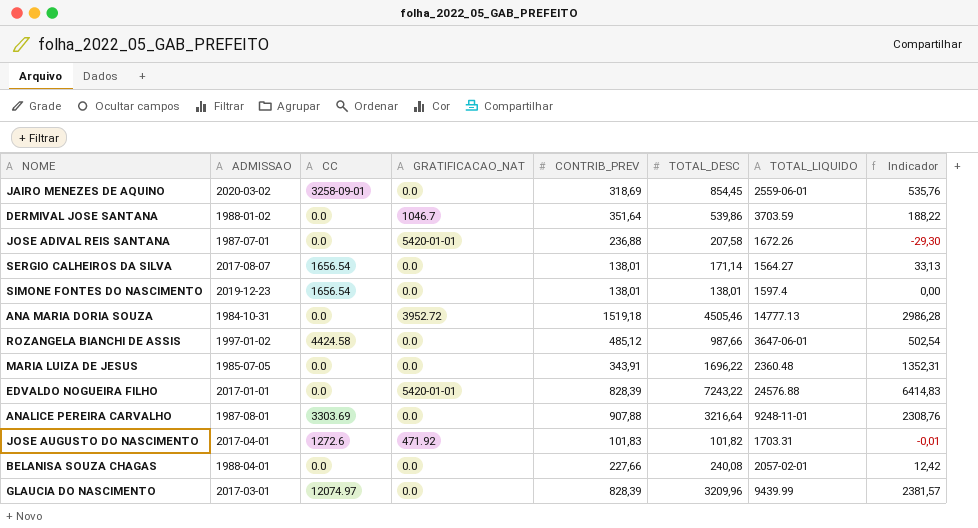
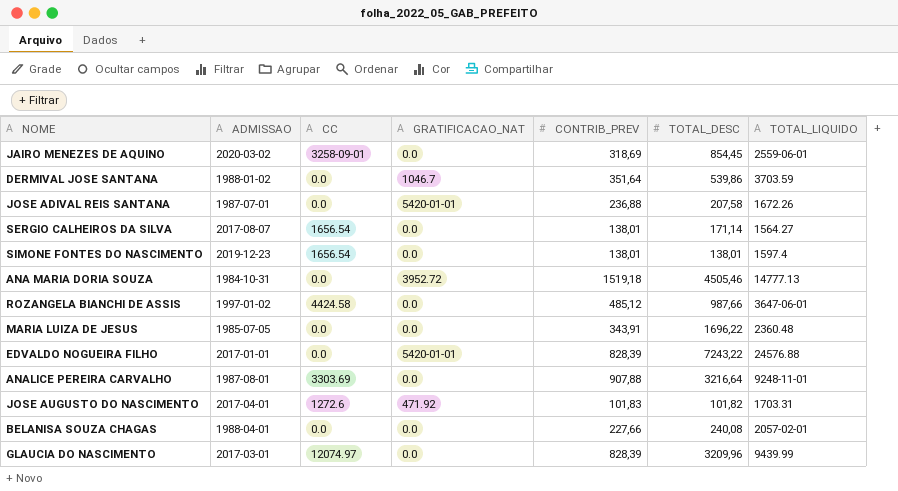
column Indicador | formula: [TOTAL_DESC] - [CONTRIB_PREV] -> none

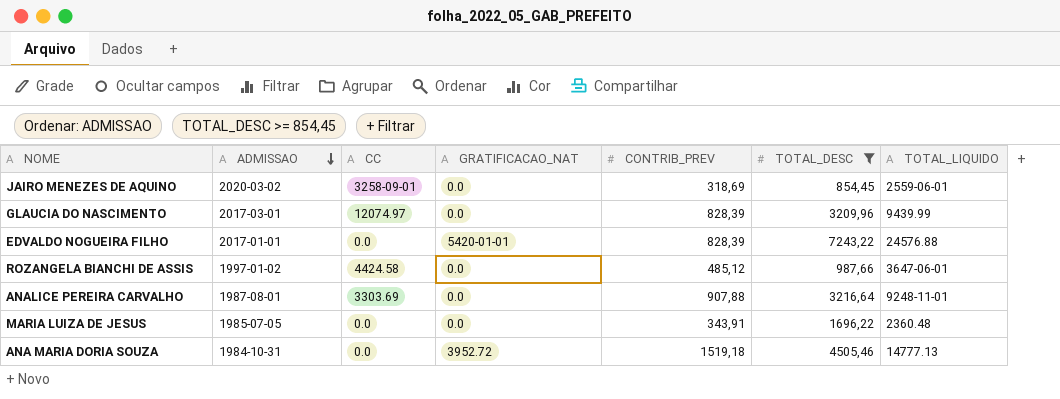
filter: none -> TOTAL_DESC >= 854,45
row order: none -> ADMISSAO descending

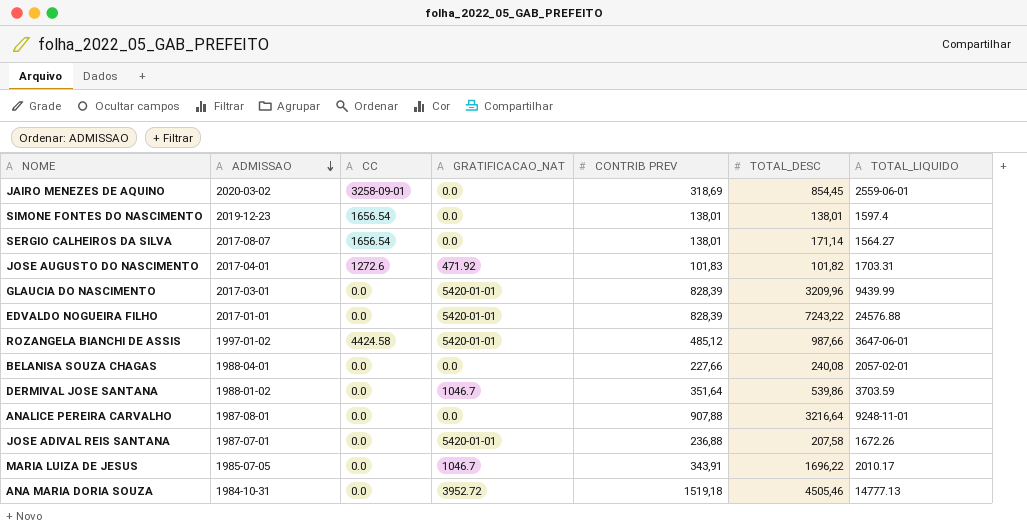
filter: TOTAL_DESC >= 854,45 -> none
column name: CONTRIB_PREV -> CONTRIB PREV
GLAUCIA DO NASCIMENTO | CC: 12074.97 -> 0.0
GLAUCIA DO NASCIMENTO | GRATIFICACAO_NAT: 0.0 -> 5420-01-01
ROZANGELA BIANCHI DE ASSIS | GRATIFICACAO_NAT: 0.0 -> 5420-01-01
ANALICE PEREIRA CARVALHO | CC: 3303.69 -> 0.0
MARIA LUIZA DE JESUS | GRATIFICACAO_NAT: 0.0 -> 1046.7
MARIA LUIZA DE JESUS | TOTAL_LIQUIDO: 2360.48 -> 2010.17

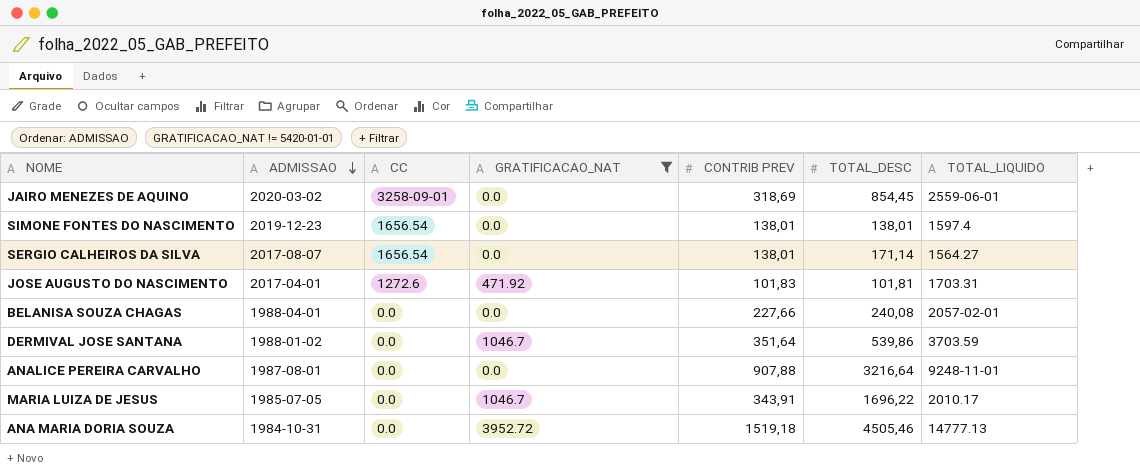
filter: none -> GRATIFICACAO_NAT != 5420-01-01
JOSE AUGUSTO DO NASCIMENTO | TOTAL_DESC: 101,82 -> 101,81

